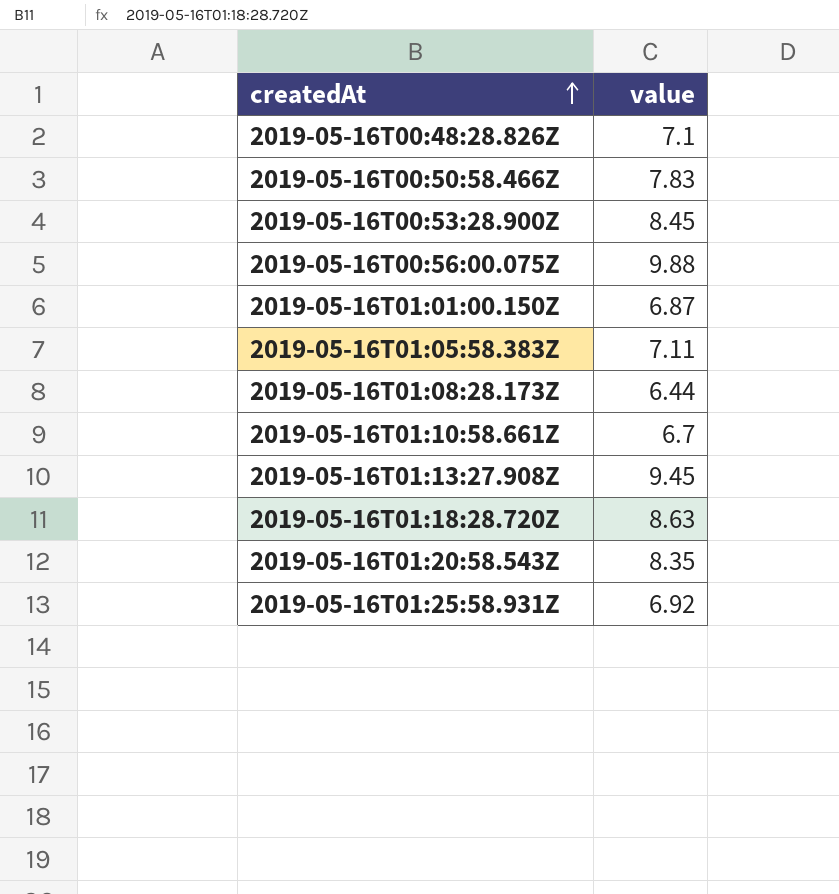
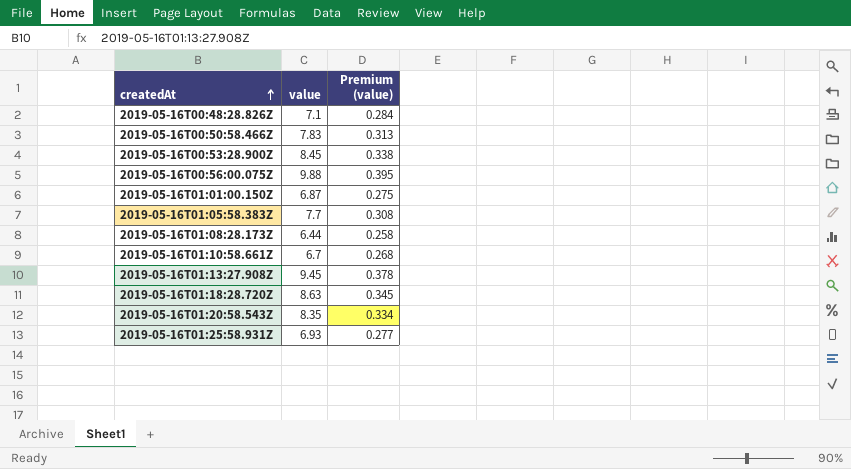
column Premium (value) | formula: none -> [value] * 0.04
2019-05-16T01:05:58.383Z | value: 7.11 -> 7.7
2019-05-16T01:25:58.931Z | value: 6.92 -> 6.93

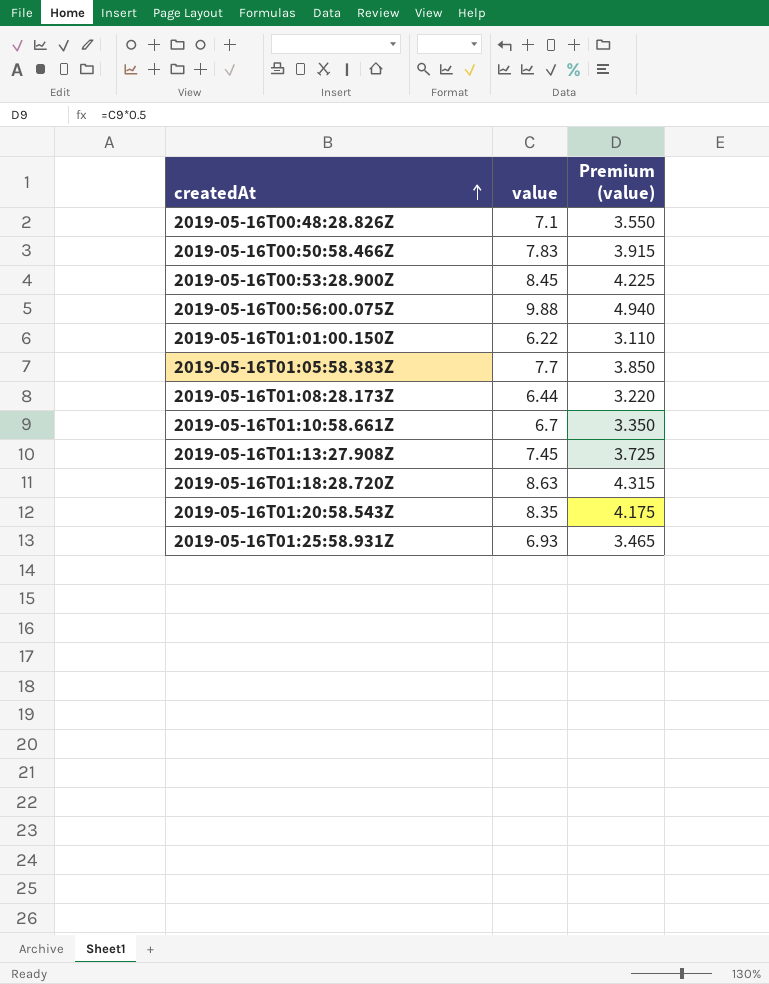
column Premium (value) | formula: [value] * 0.04 -> [value] * 0.5
2019-05-16T01:01:00.150Z | value: 6.87 -> 6.22
2019-05-16T01:13:27.908Z | value: 9.45 -> 7.45

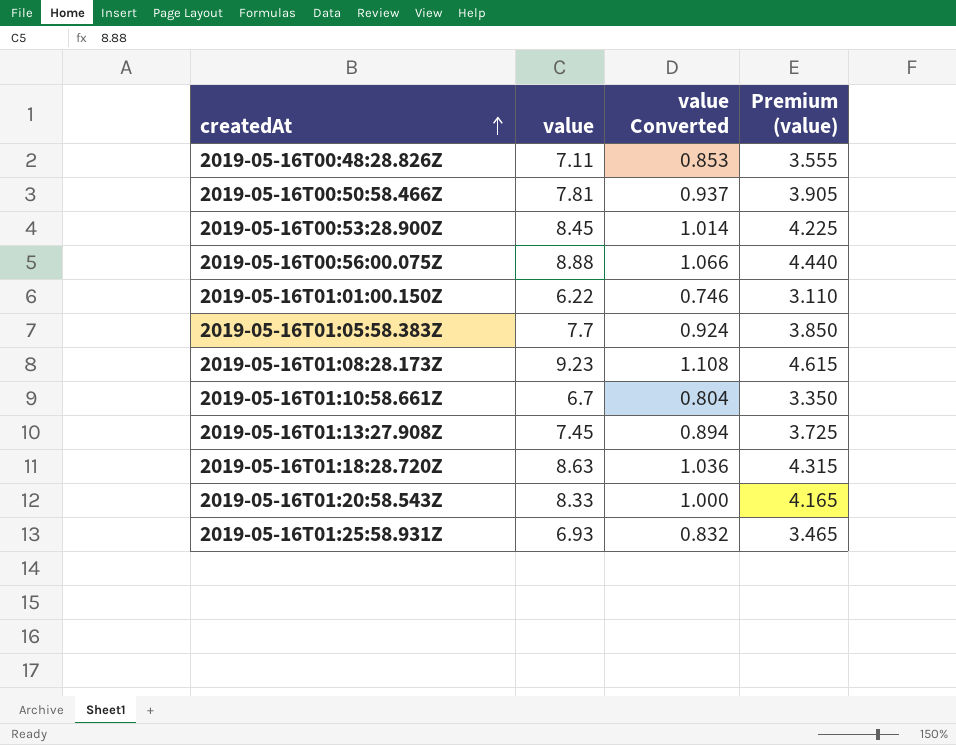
column value Converted | formula: none -> [value] * 0.12
2019-05-16T00:48:28.826Z | value: 7.1 -> 7.11
2019-05-16T00:48:28.826Z | Premium (value): 3.550 -> 3.555
2019-05-16T00:50:58.466Z | value: 7.83 -> 7.81
2019-05-16T00:50:58.466Z | Premium (value): 3.915 -> 3.905
2019-05-16T00:56:00.075Z | value: 9.88 -> 8.88
2019-05-16T00:56:00.075Z | Premium (value): 4.940 -> 4.440
2019-05-16T01:08:28.173Z | value: 6.44 -> 9.23
2019-05-16T01:08:28.173Z | Premium (value): 3.220 -> 4.615
2019-05-16T01:20:58.543Z | value: 8.35 -> 8.33
2019-05-16T01:20:58.543Z | Premium (value): 4.175 -> 4.165

